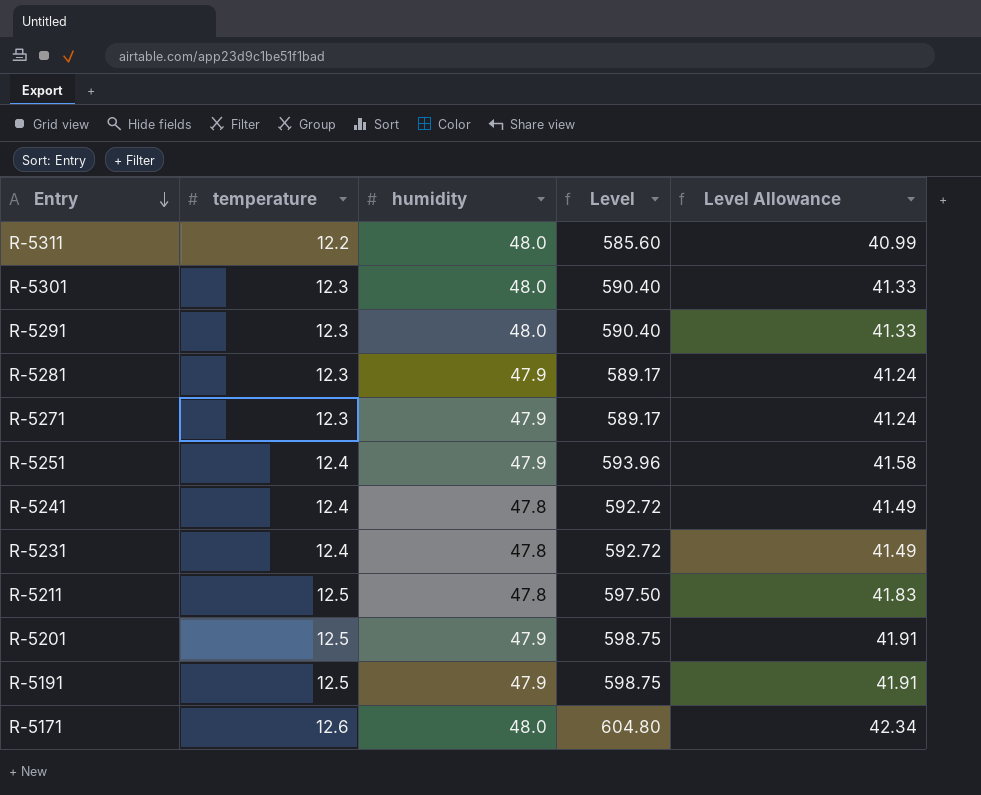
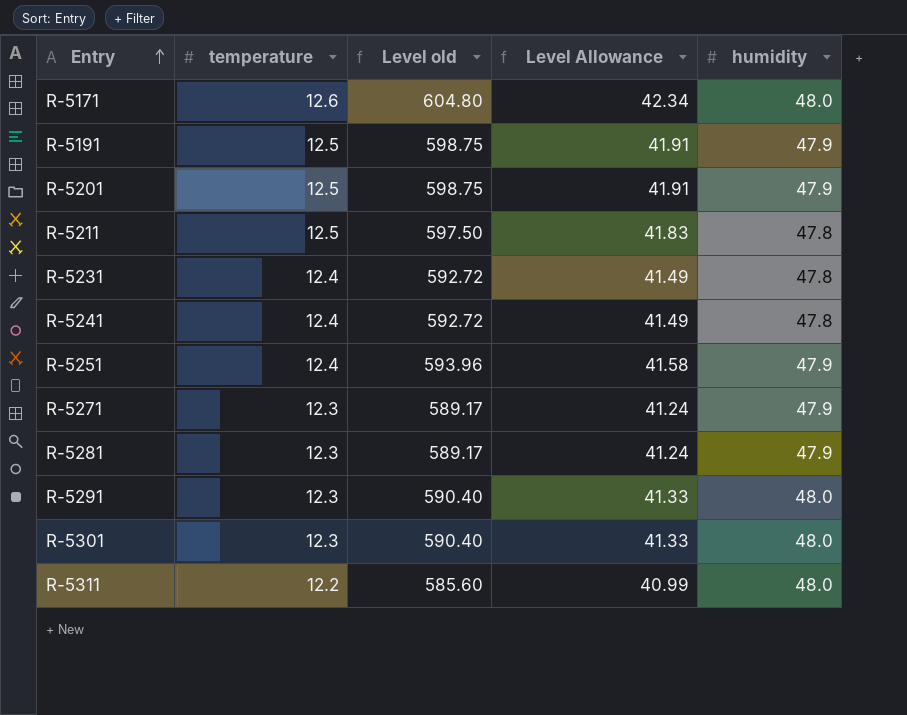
row order: Entry descending -> Entry ascending
column name: Level -> Level old
column humidity | position: 3 -> 5

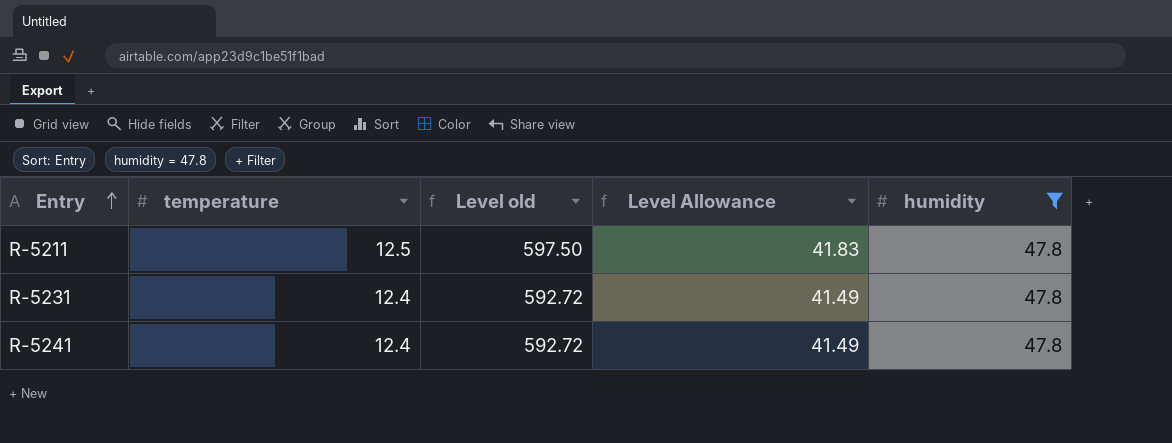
filter: none -> humidity = 47.8

